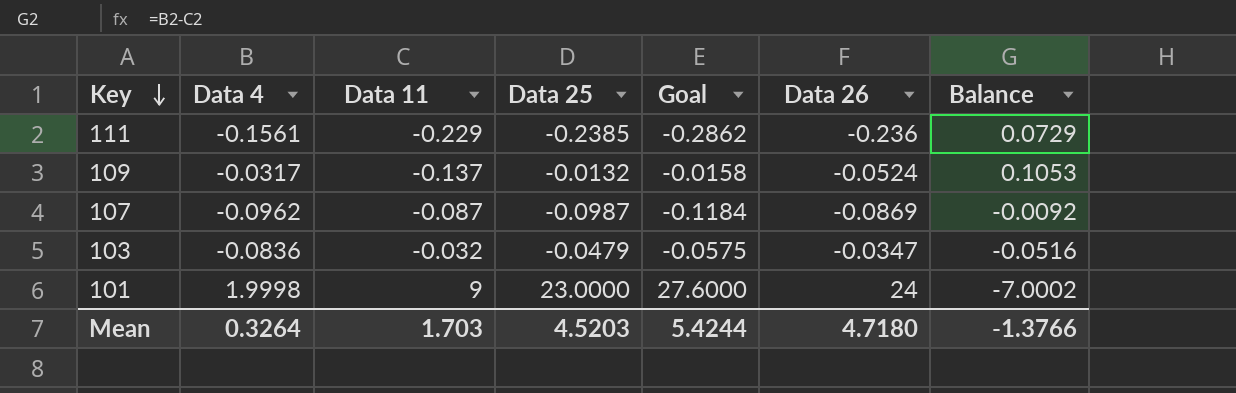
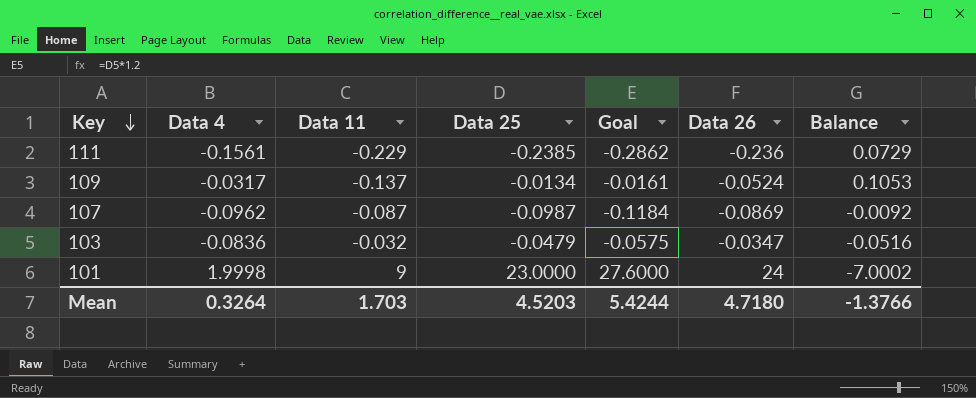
109 | Data 25: -0.0132 -> -0.0134
109 | Goal: -0.0158 -> -0.0161

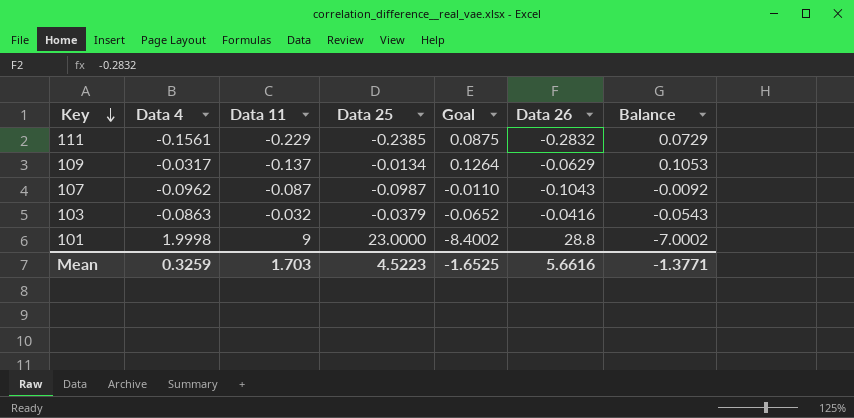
column Goal | formula: [Data 25] * 1.2 -> [Balance] * 1.2
111 | Data 26: -0.236 -> -0.2832
109 | Data 26: -0.0524 -> -0.0629
107 | Data 26: -0.0869 -> -0.1043
103 | Data 4: -0.0836 -> -0.0863
103 | Data 25: -0.0479 -> -0.0379
103 | Data 26: -0.0347 -> -0.0416
103 | Balance: -0.0516 -> -0.0543
101 | Data 26: 24 -> 28.8
Mean | Data 4: 0.3264 -> 0.3259
Mean | Data 25: 4.5203 -> 4.5223
Mean | Goal: 5.4244 -> -1.6525
Mean | Data 26: 4.7180 -> 5.6616
Mean | Balance: -1.3766 -> -1.3771

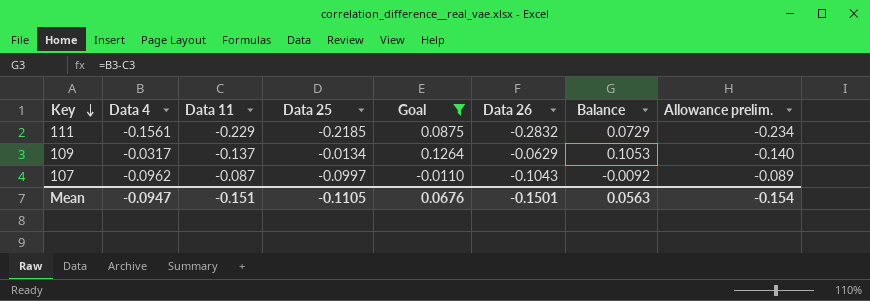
filter: none -> Goal >= -0.0110
column Allowance prelim. | formula: none -> [Data 11] * 1.02
111 | Data 25: -0.2385 -> -0.2185
107 | Data 25: -0.0987 -> -0.0997
Mean | Data 4: 0.3259 -> -0.0947
Mean | Data 11: 1.703 -> -0.151
Mean | Data 25: 4.5223 -> -0.1105
Mean | Goal: -1.6525 -> 0.0676
Mean | Data 26: 5.6616 -> -0.1501
Mean | Balance: -1.3771 -> 0.0563

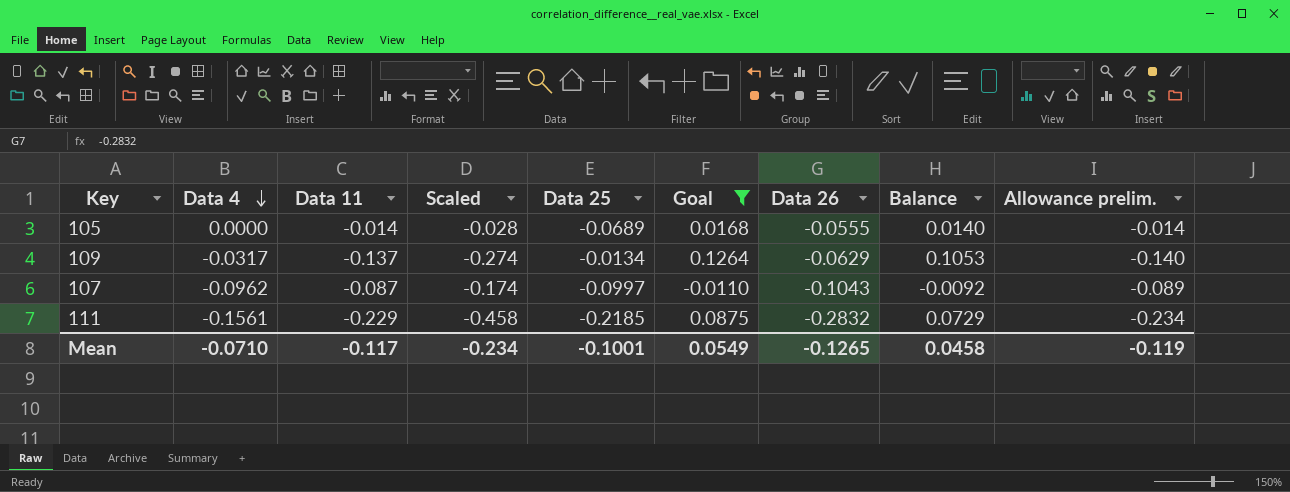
row order: Key descending -> Data 4 descending
column Scaled | formula: none -> [Data 11] * 2
row 105: none -> 0.0000 | -0.014 | -0.028 | -0.0689 | 0.0168 | -0.0555 | 0.0140 | -0.014
Mean | Data 4: -0.0947 -> -0.0710
Mean | Data 11: -0.151 -> -0.117
Mean | Data 25: -0.1105 -> -0.1001
Mean | Goal: 0.0676 -> 0.0549
Mean | Data 26: -0.1501 -> -0.1265
Mean | Balance: 0.0563 -> 0.0458
Mean | Allowance prelim.: -0.154 -> -0.119

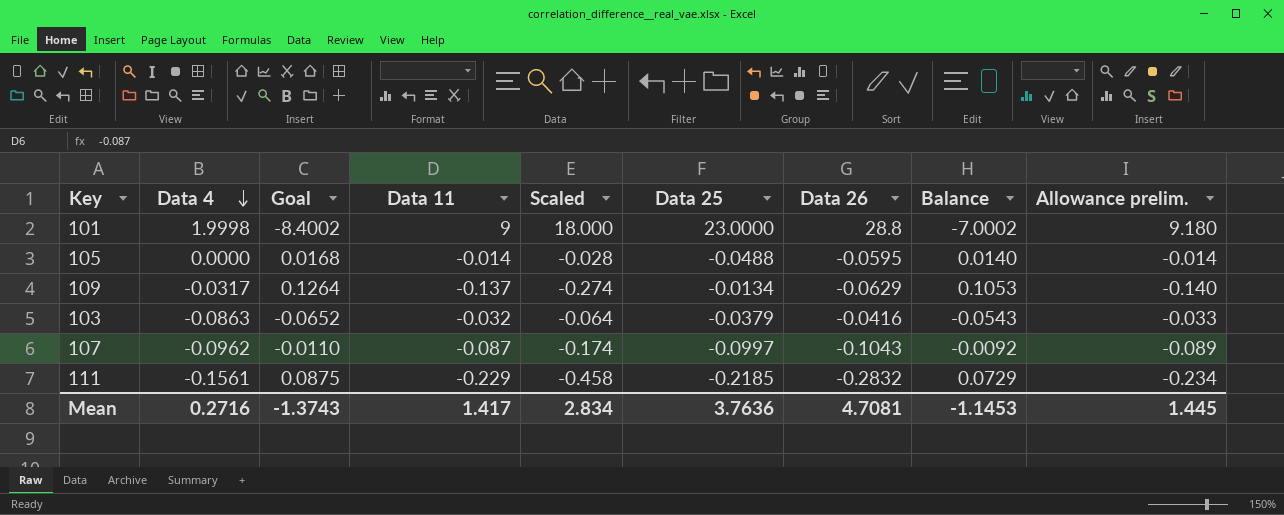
filter: Goal >= -0.0110 -> none
column Goal | position: 6 -> 3
105 | Data 25: -0.0689 -> -0.0488
105 | Data 26: -0.0555 -> -0.0595
Mean | Data 4: -0.0710 -> 0.2716
Mean | Goal: 0.0549 -> -1.3743
Mean | Data 11: -0.117 -> 1.417
Mean | Scaled: -0.234 -> 2.834
Mean | Data 25: -0.1001 -> 3.7636
Mean | Data 26: -0.1265 -> 4.7081
Mean | Balance: 0.0458 -> -1.1453
Mean | Allowance prelim.: -0.119 -> 1.445

